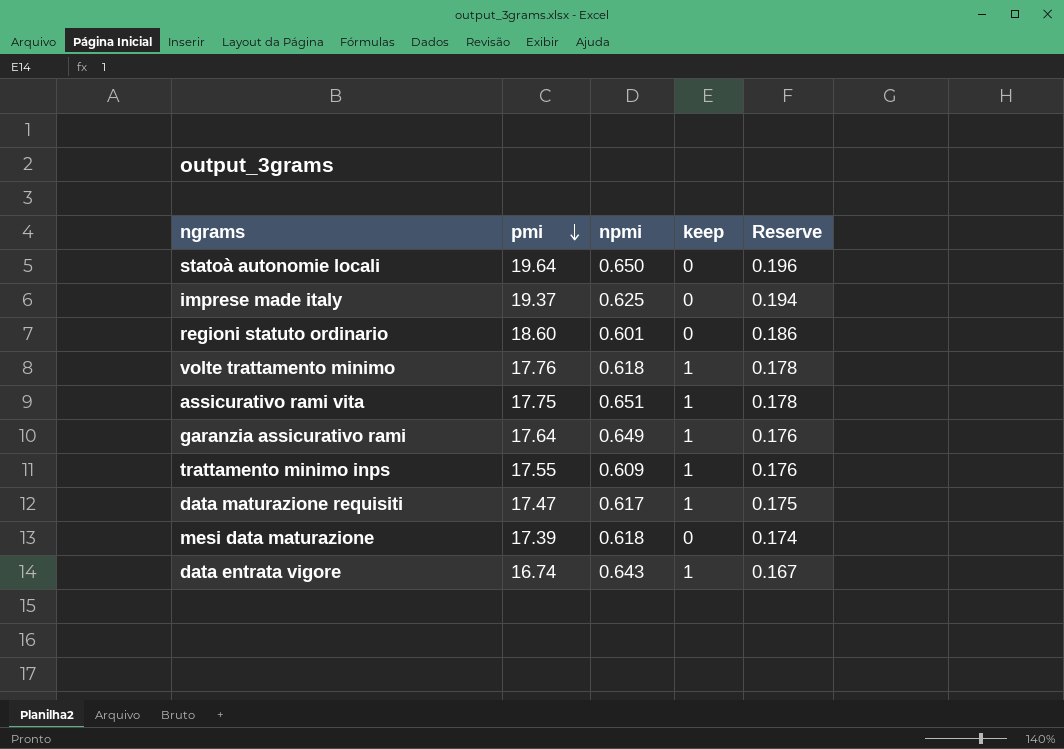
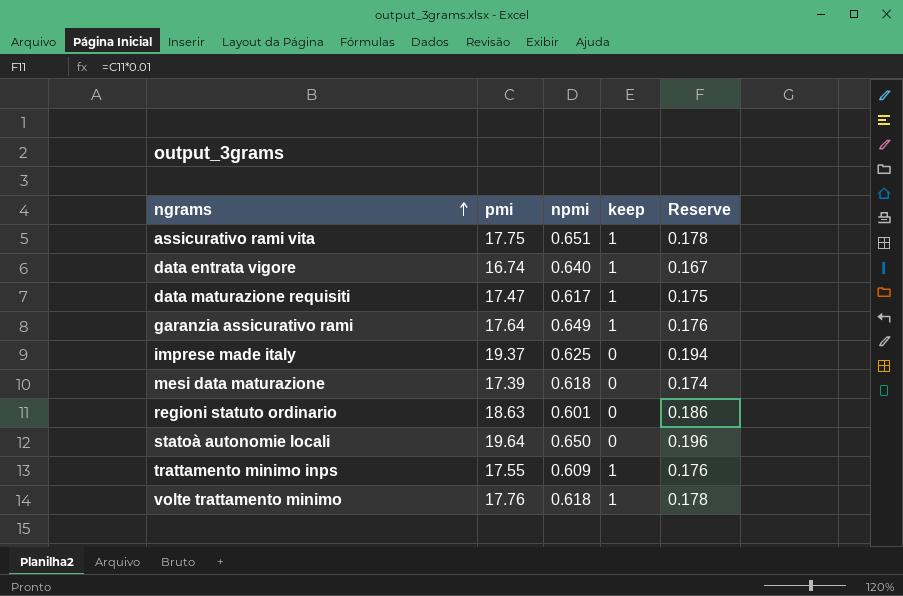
row order: pmi descending -> ngrams ascending
data entrata vigore | npmi: 0.643 -> 0.640
regioni statuto ordinario | pmi: 18.60 -> 18.63

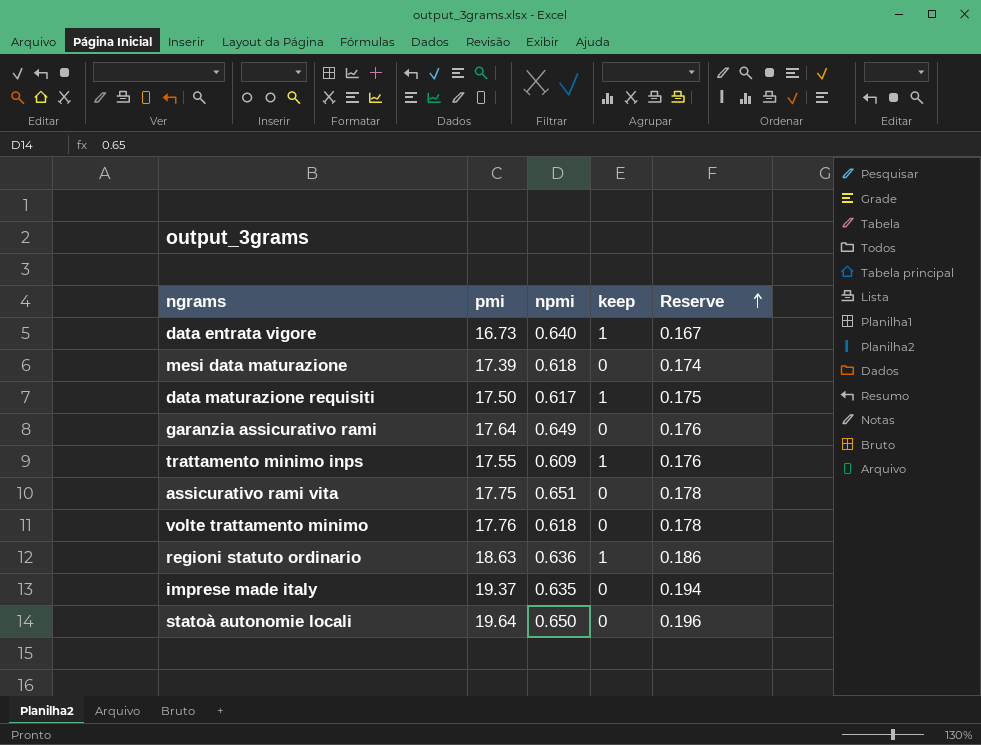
row order: ngrams ascending -> Reserve ascending
data entrata vigore | pmi: 16.74 -> 16.73
data maturazione requisiti | pmi: 17.47 -> 17.50
garanzia assicurativo rami | keep: 1 -> 0
assicurativo rami vita | keep: 1 -> 0
volte trattamento minimo | keep: 1 -> 0
regioni statuto ordinario | npmi: 0.601 -> 0.636
regioni statuto ordinario | keep: 0 -> 1
imprese made italy | npmi: 0.625 -> 0.635

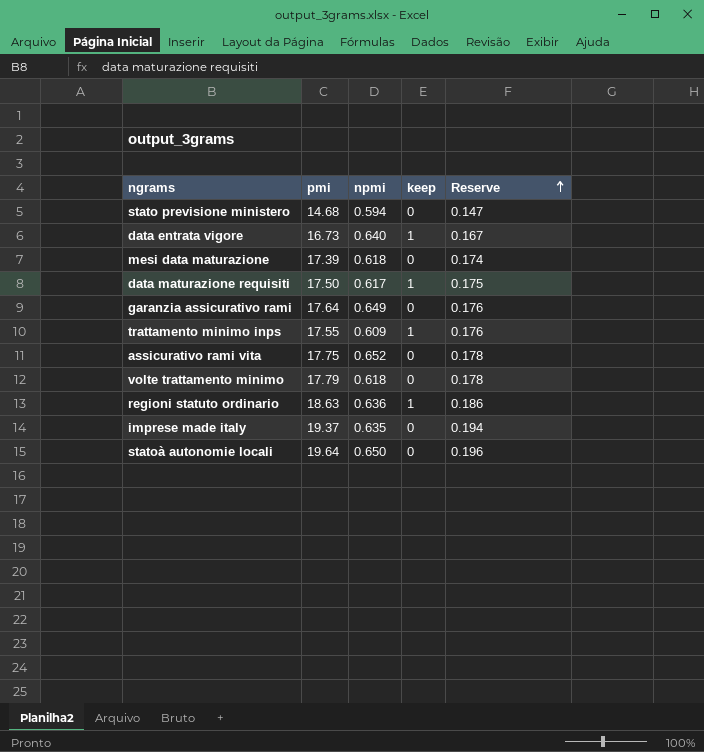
row stato previsione ministero: none -> 14.68 | 0.594 | 0 | 0.147
assicurativo rami vita | npmi: 0.651 -> 0.652
volte trattamento minimo | pmi: 17.76 -> 17.79

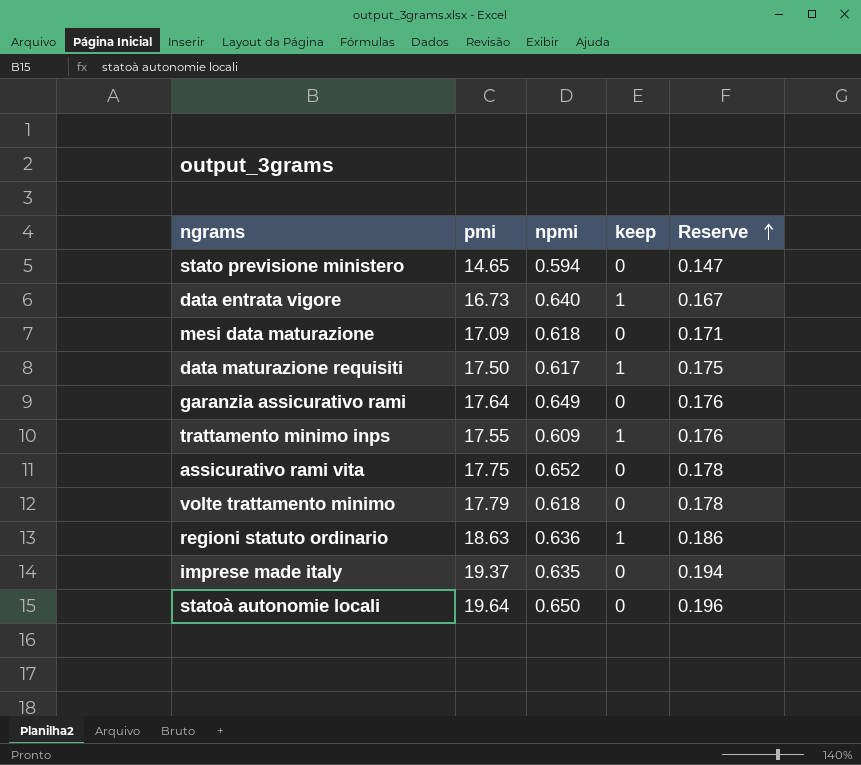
stato previsione ministero | pmi: 14.68 -> 14.65
mesi data maturazione | pmi: 17.39 -> 17.09
mesi data maturazione | Reserve: 0.174 -> 0.171

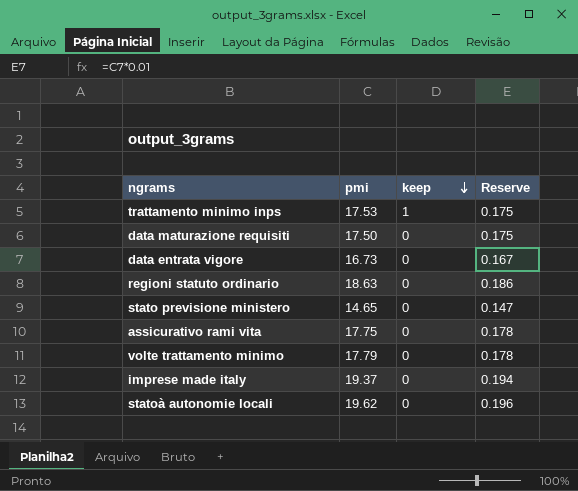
row order: Reserve ascending -> keep descending
column npmi | position: 3 -> none
row mesi data maturazione: 17.09 | 0.618 | 0 | 0.171 -> none
row garanzia assicurativo rami: 17.64 | 0.649 | 0 | 0.176 -> none
trattamento minimo inps | pmi: 17.55 -> 17.53
trattamento minimo inps | Reserve: 0.176 -> 0.175
data maturazione requisiti | keep: 1 -> 0
data entrata vigore | keep: 1 -> 0
regioni statuto ordinario | keep: 1 -> 0
statoà autonomie locali | pmi: 19.64 -> 19.62

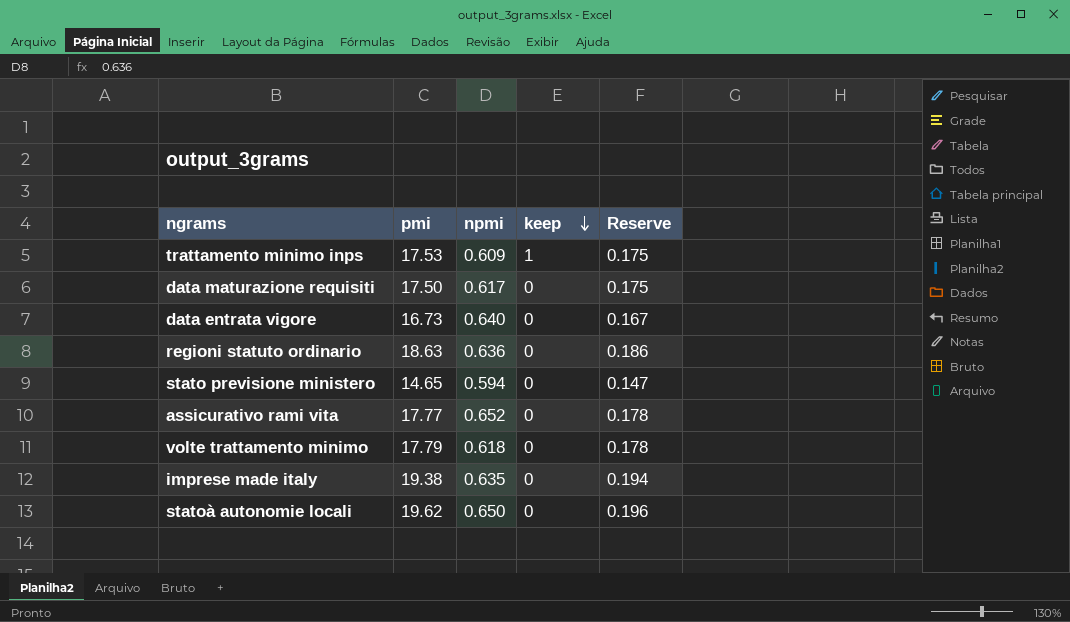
column npmi | position: none -> 3
assicurativo rami vita | pmi: 17.75 -> 17.77
imprese made italy | pmi: 19.37 -> 19.38

